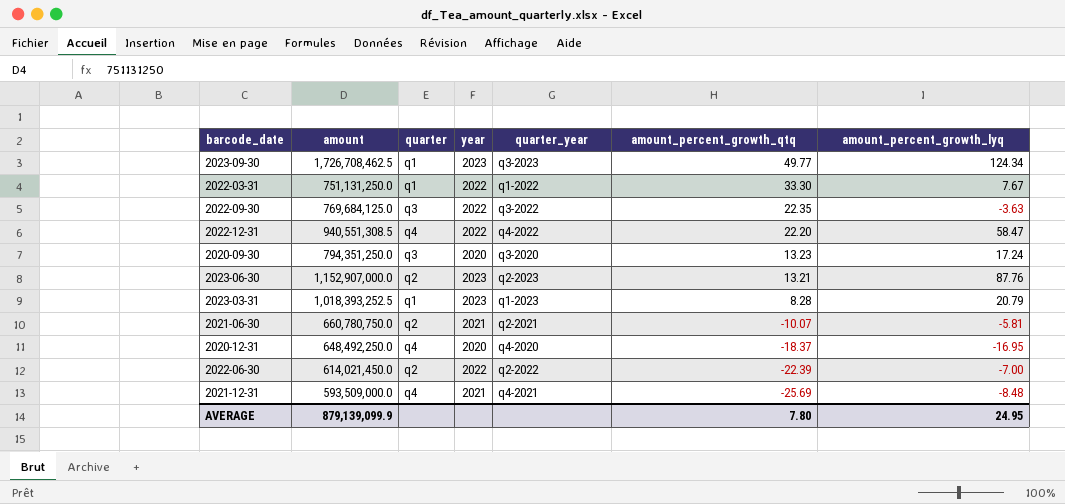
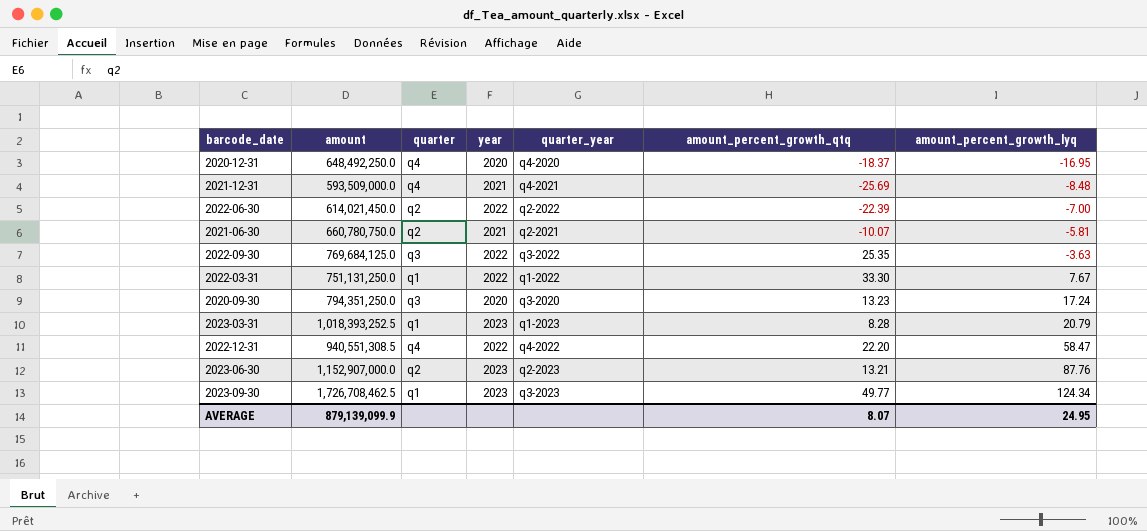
row order: amount_percent_growth_qtq descending -> amount_percent_growth_lyq ascending
2022-09-30 | amount_percent_growth_qtq: 22.35 -> 25.35
AVERAGE | amount_percent_growth_qtq: 7.80 -> 8.07

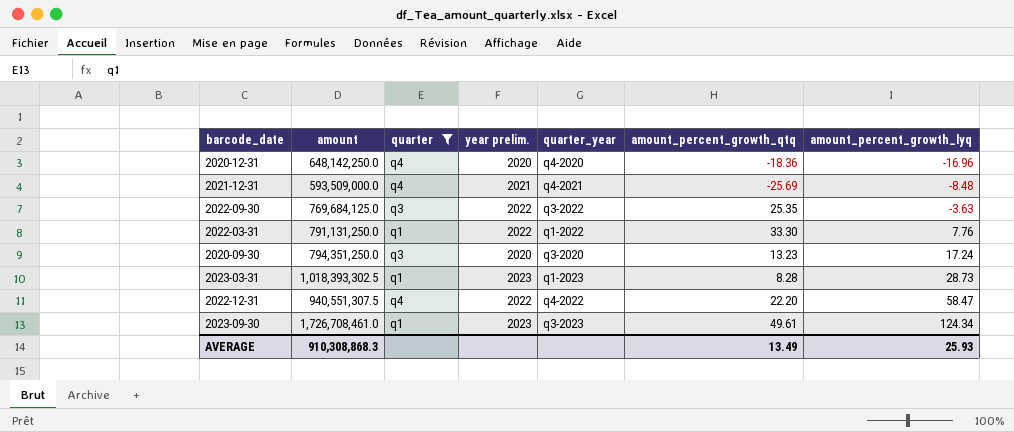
filter: none -> quarter != q2
column name: year -> year prelim.
2020-12-31 | amount: 648,492,250.0 -> 648,142,250.0
2020-12-31 | amount_percent_growth_qtq: -18.37 -> -18.36
2020-12-31 | amount_percent_growth_lyq: -16.95 -> -16.96
2022-03-31 | amount: 751,131,250.0 -> 791,131,250.0
2022-03-31 | amount_percent_growth_lyq: 7.67 -> 7.76
2023-03-31 | amount: 1,018,393,252.5 -> 1,018,393,302.5
2023-03-31 | amount_percent_growth_lyq: 20.79 -> 28.73
2022-12-31 | amount: 940,551,308.5 -> 940,551,307.5
2023-09-30 | amount: 1,726,708,462.5 -> 1,726,708,461.0
2023-09-30 | amount_percent_growth_qtq: 49.77 -> 49.61
AVERAGE | amount: 879,139,099.9 -> 910,308,868.3
AVERAGE | amount_percent_growth_qtq: 8.07 -> 13.49
AVERAGE | amount_percent_growth_lyq: 24.95 -> 25.93

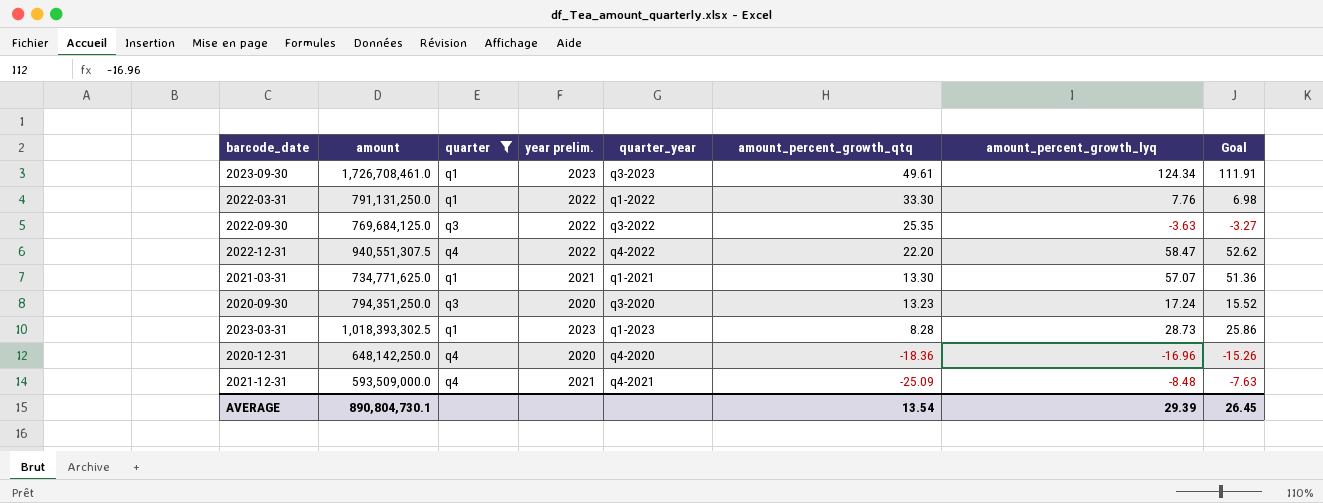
row order: amount_percent_growth_lyq ascending -> amount_percent_growth_qtq descending
column Goal | formula: none -> [amount_percent_growth_lyq] * 0.9
row 2021-03-31: none -> 734,771,625.0 | q1 | 2021 | q1-2021 | 13.30 | 57.07 | 51.36
2021-12-31 | amount_percent_growth_qtq: -25.69 -> -25.09
AVERAGE | amount: 910,308,868.3 -> 890,804,730.1
AVERAGE | amount_percent_growth_qtq: 13.49 -> 13.54
AVERAGE | amount_percent_growth_lyq: 25.93 -> 29.39

